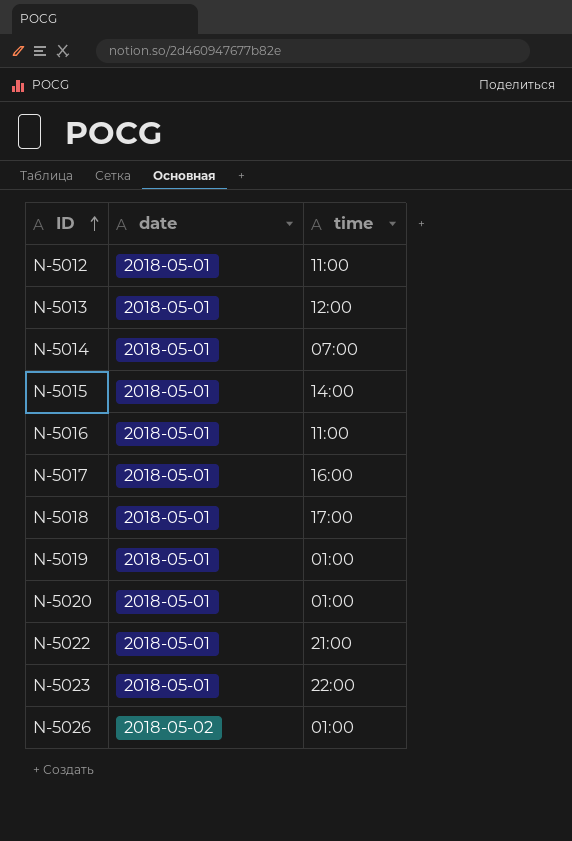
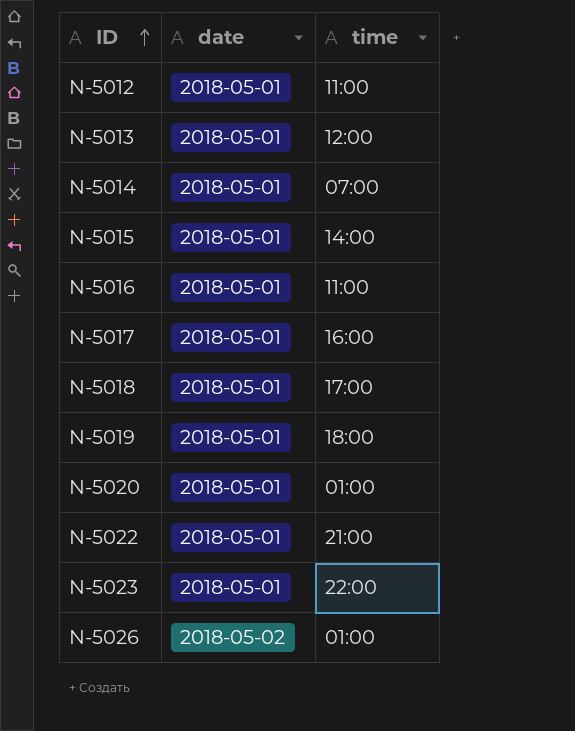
N-5019 | time: 01:00 -> 18:00

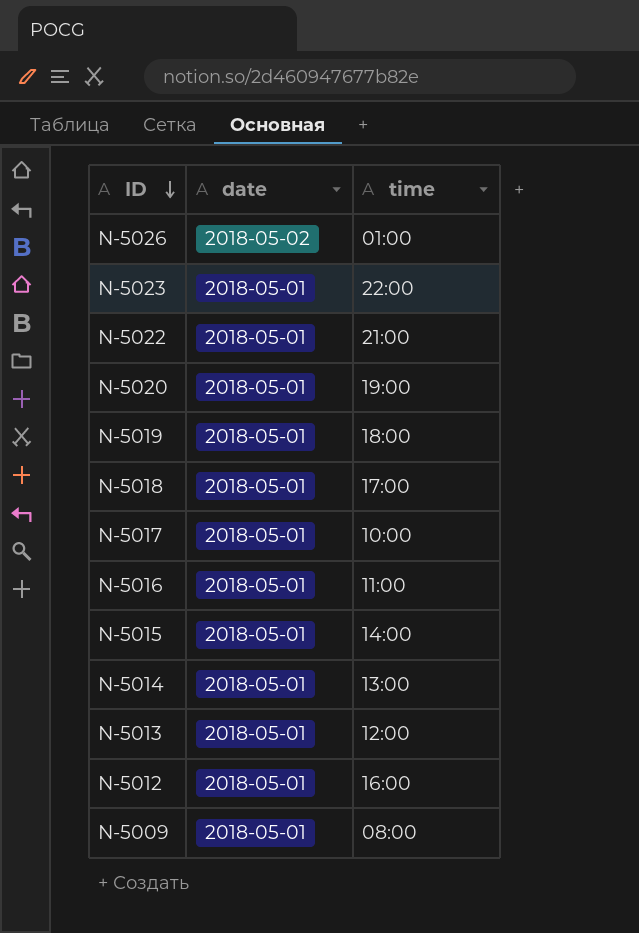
row order: ID ascending -> ID descending
N-5020 | time: 01:00 -> 19:00
N-5017 | time: 16:00 -> 10:00
N-5014 | time: 07:00 -> 13:00
N-5012 | time: 11:00 -> 16:00
row N-5009: none -> 2018-05-01 | 08:00

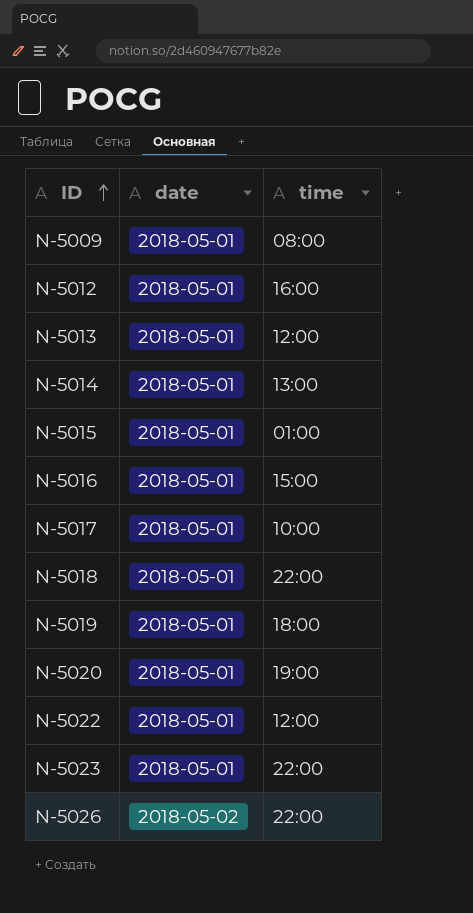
row order: ID descending -> ID ascending
N-5015 | time: 14:00 -> 01:00
N-5016 | time: 11:00 -> 15:00
N-5018 | time: 17:00 -> 22:00
N-5022 | time: 21:00 -> 12:00
N-5026 | time: 01:00 -> 22:00

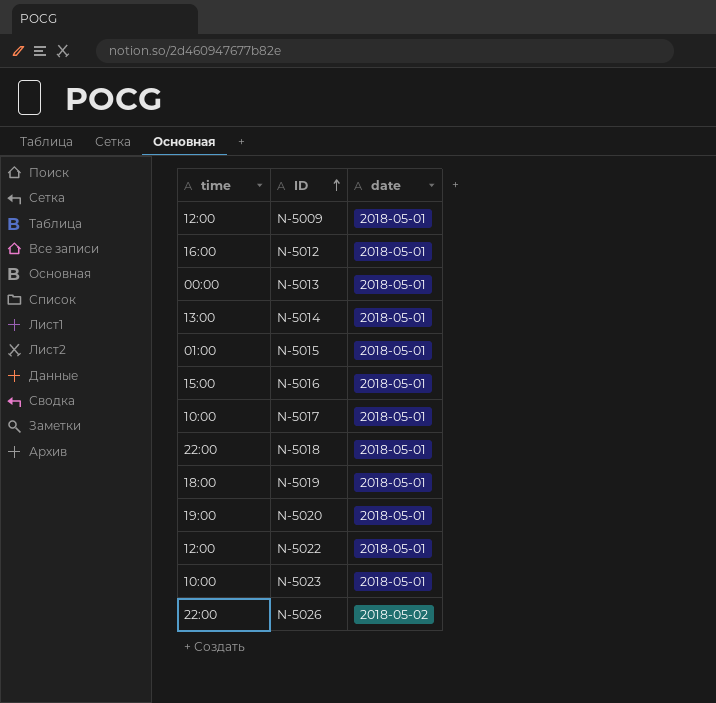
column time | position: 3 -> 1
N-5009 | time: 08:00 -> 12:00
N-5013 | time: 12:00 -> 00:00
N-5023 | time: 22:00 -> 10:00

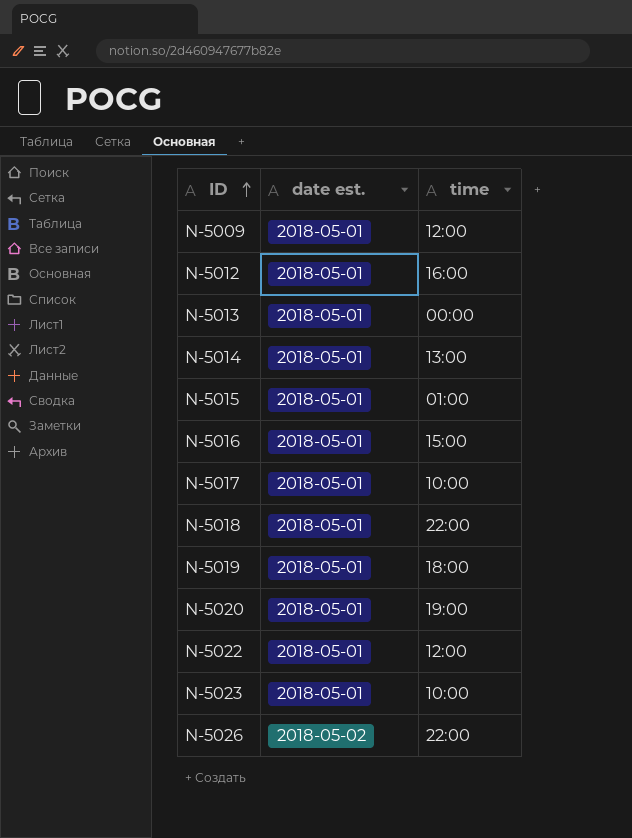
column name: date -> date est.
column time | position: 1 -> 3

